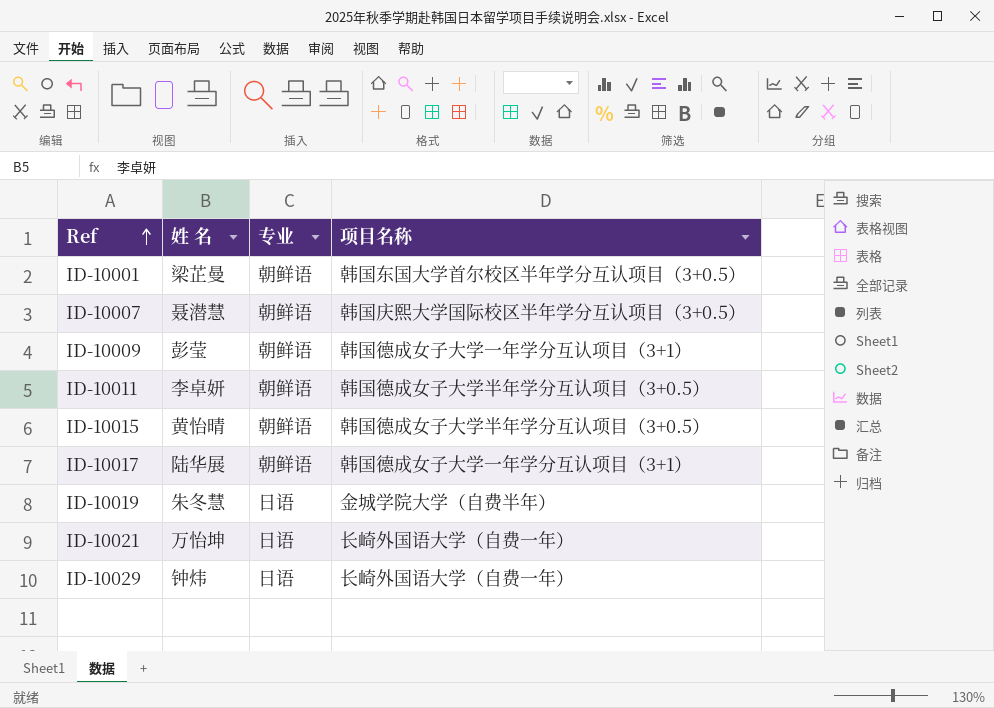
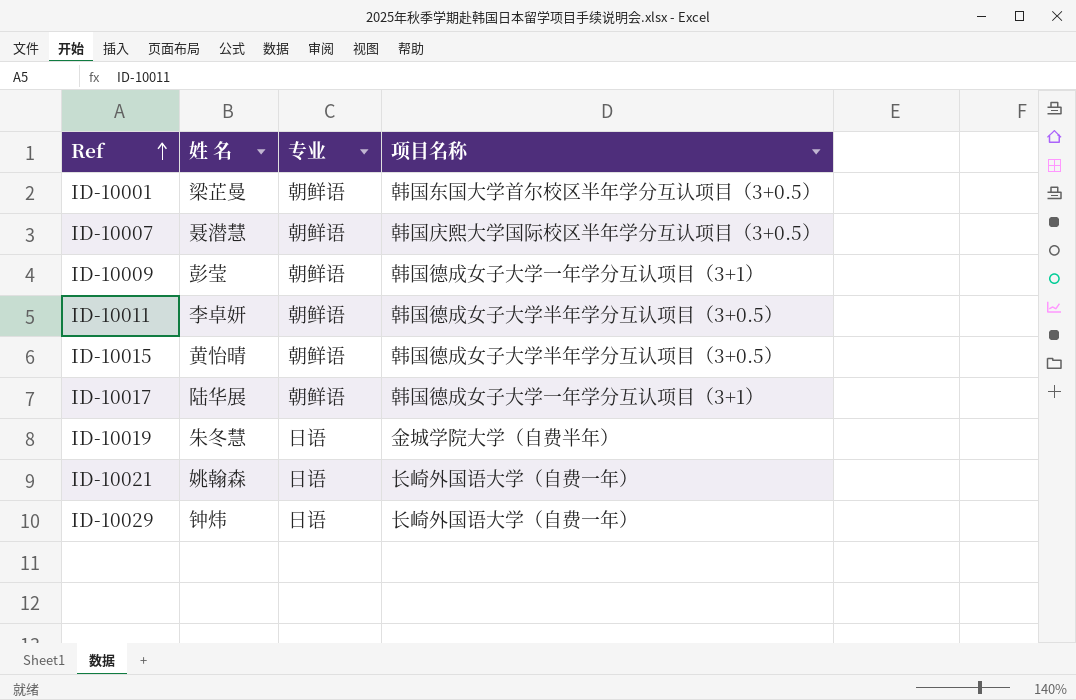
ID-10021 | 姓 名: 万怡坤 -> 姚翰森

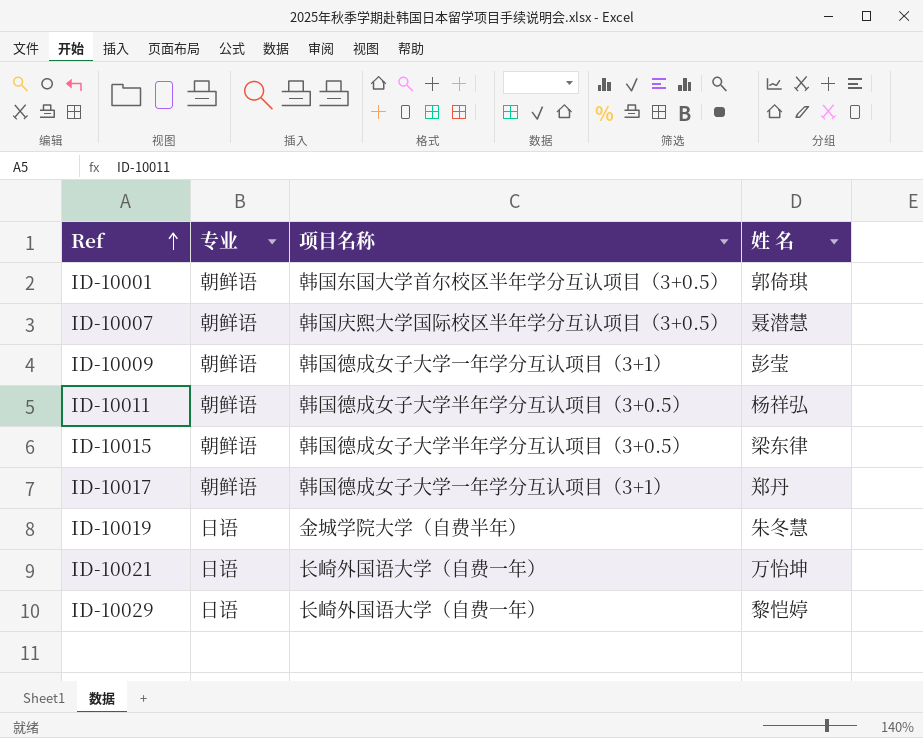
column 姓 名 | position: 2 -> 4
ID-10001 | 姓 名: 梁芷曼 -> 郭倚琪
ID-10011 | 姓 名: 李卓妍 -> 杨祥弘
ID-10015 | 姓 名: 黄怡晴 -> 梁东律
ID-10017 | 姓 名: 陆华展 -> 郑丹
ID-10021 | 姓 名: 姚翰森 -> 万怡坤
ID-10029 | 姓 名: 钟炜 -> 黎恺婷

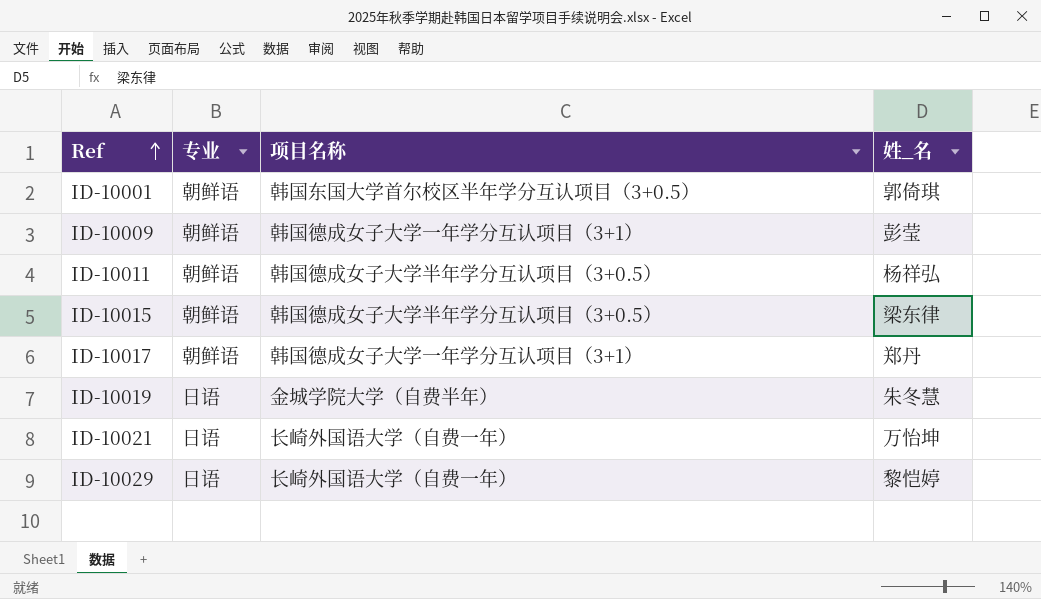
column name: 姓 名 -> 姓_名
row ID-10007: 朝鲜语 | 韩国庆熙大学国际校区半年学分互认项目（3+0.5） | 聂潜慧 -> none

